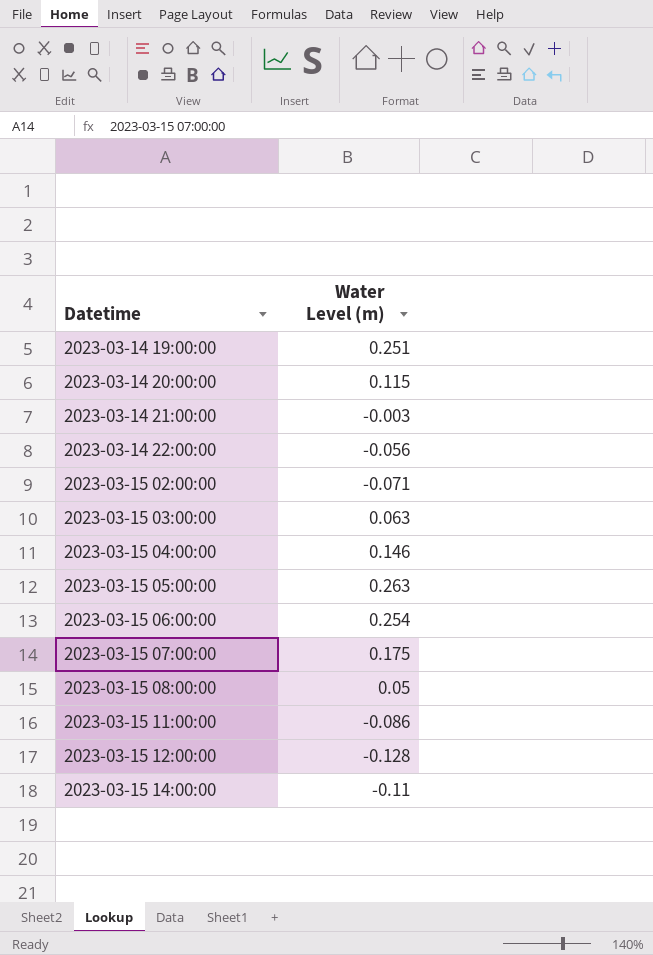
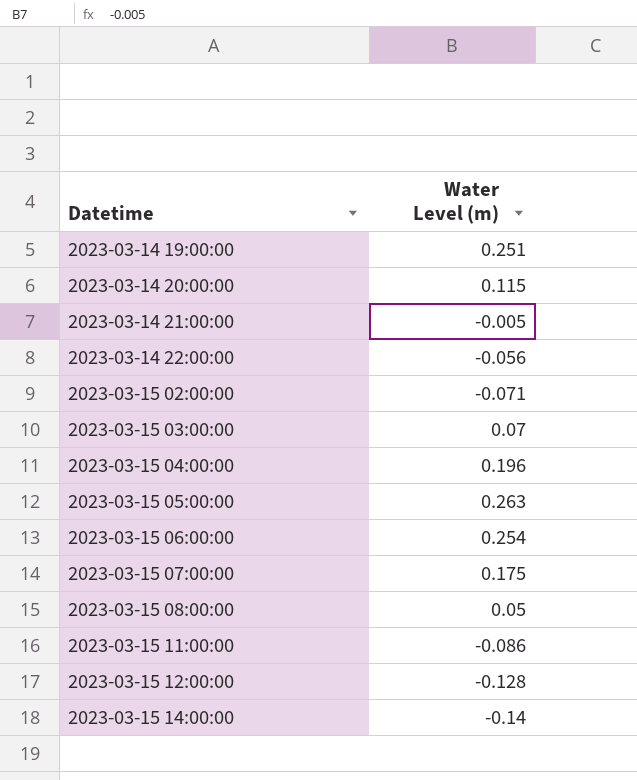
2023-03-14 21:00:00 | Water Level (m): -0.003 -> -0.005
2023-03-15 03:00:00 | Water Level (m): 0.063 -> 0.07
2023-03-15 04:00:00 | Water Level (m): 0.146 -> 0.196
2023-03-15 14:00:00 | Water Level (m): -0.11 -> -0.14

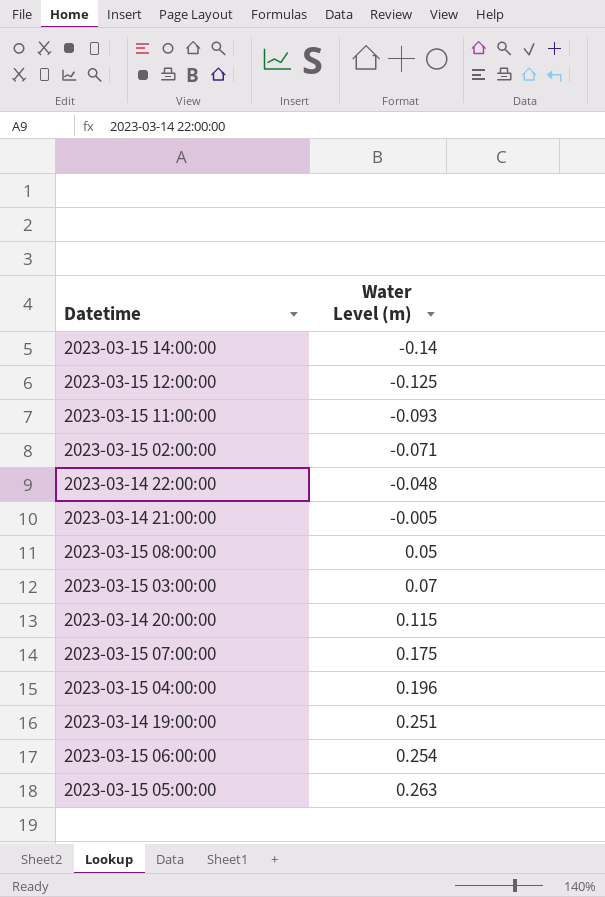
row order: Datetime ascending -> Water Level (m) ascending
2023-03-15 12:00:00 | Water Level (m): -0.128 -> -0.125
2023-03-15 11:00:00 | Water Level (m): -0.086 -> -0.093
2023-03-14 22:00:00 | Water Level (m): -0.056 -> -0.048

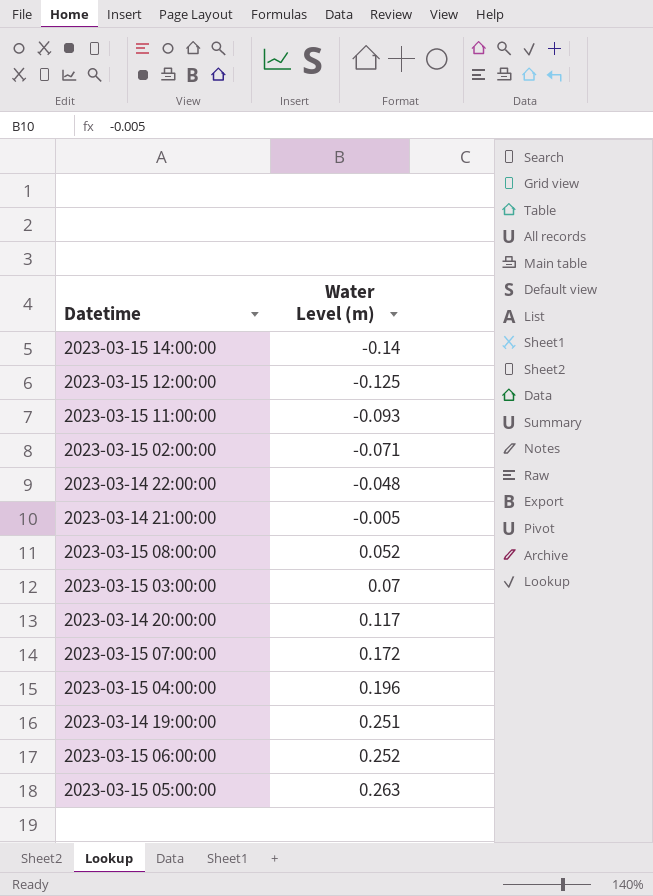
2023-03-15 08:00:00 | Water Level (m): 0.05 -> 0.052
2023-03-14 20:00:00 | Water Level (m): 0.115 -> 0.117
2023-03-15 07:00:00 | Water Level (m): 0.175 -> 0.172
2023-03-15 06:00:00 | Water Level (m): 0.254 -> 0.252

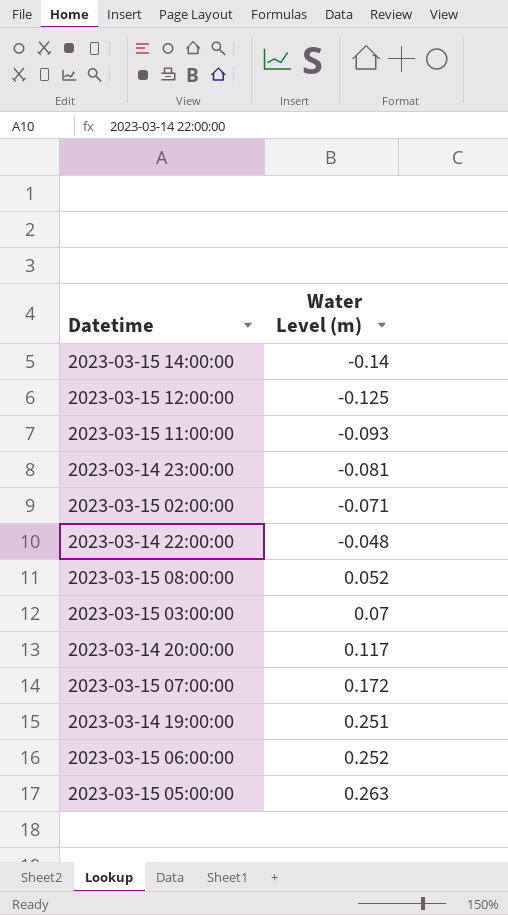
row 2023-03-14 21:00:00: -0.005 -> none
row 2023-03-15 04:00:00: 0.196 -> none
row 2023-03-14 23:00:00: none -> -0.081

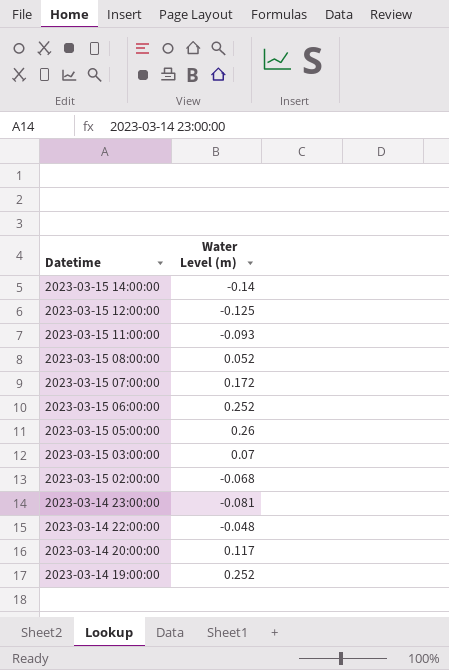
row order: Water Level (m) ascending -> Datetime descending
2023-03-15 05:00:00 | Water Level (m): 0.263 -> 0.26
2023-03-15 02:00:00 | Water Level (m): -0.071 -> -0.068
2023-03-14 19:00:00 | Water Level (m): 0.251 -> 0.252

